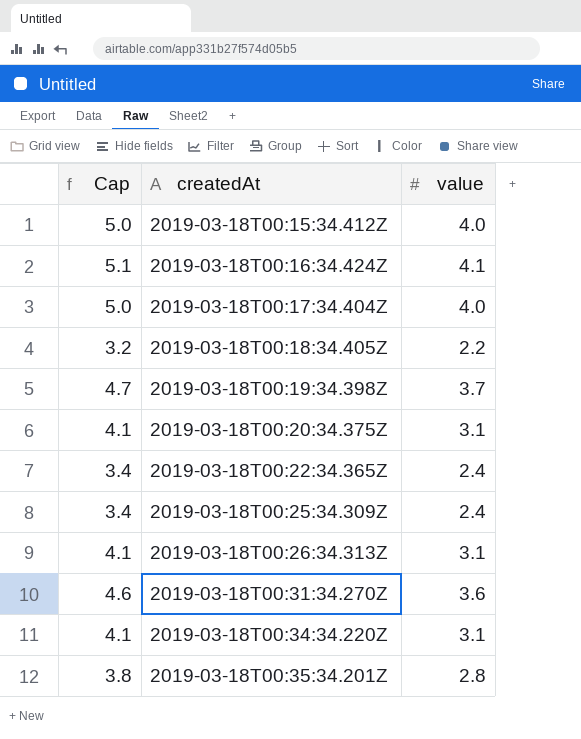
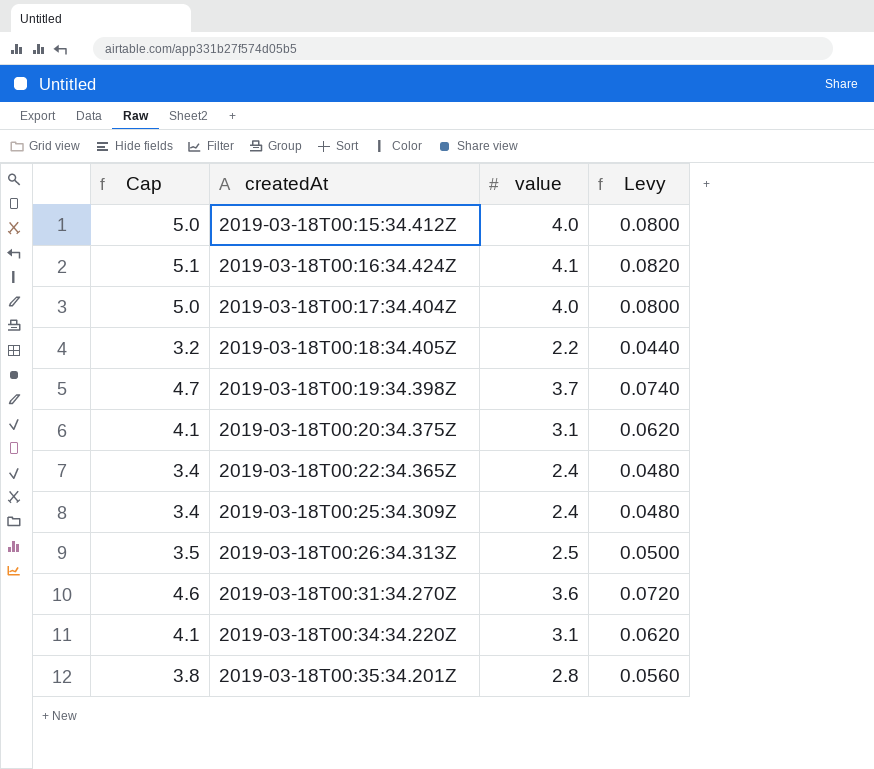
column Levy | formula: none -> [value] * 0.02
2019-03-18T00:26:34.313Z | Cap: 4.1 -> 3.5
2019-03-18T00:26:34.313Z | value: 3.1 -> 2.5

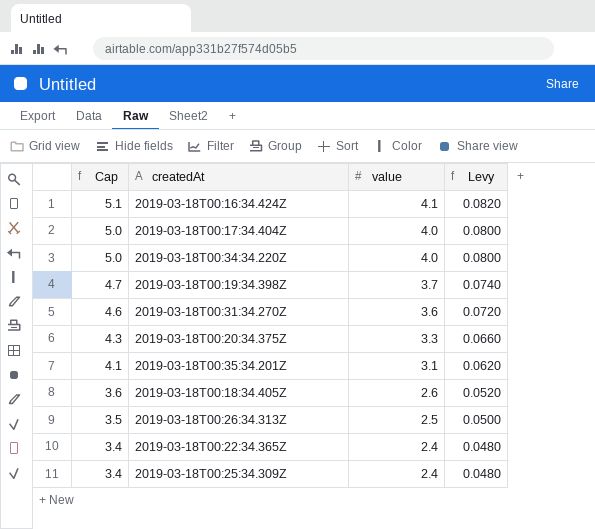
row order: createdAt ascending -> Cap descending
row 2019-03-18T00:15:34.412Z: 5.0 | 4.0 | 0.0800 -> none
2019-03-18T00:34:34.220Z | Cap: 4.1 -> 5.0
2019-03-18T00:34:34.220Z | value: 3.1 -> 4.0
2019-03-18T00:34:34.220Z | Levy: 0.0620 -> 0.0800
2019-03-18T00:20:34.375Z | Cap: 4.1 -> 4.3
2019-03-18T00:20:34.375Z | value: 3.1 -> 3.3
2019-03-18T00:20:34.375Z | Levy: 0.0620 -> 0.0660
2019-03-18T00:35:34.201Z | Cap: 3.8 -> 4.1
2019-03-18T00:35:34.201Z | value: 2.8 -> 3.1
2019-03-18T00:35:34.201Z | Levy: 0.0560 -> 0.0620
2019-03-18T00:18:34.405Z | Cap: 3.2 -> 3.6
2019-03-18T00:18:34.405Z | value: 2.2 -> 2.6
2019-03-18T00:18:34.405Z | Levy: 0.0440 -> 0.0520

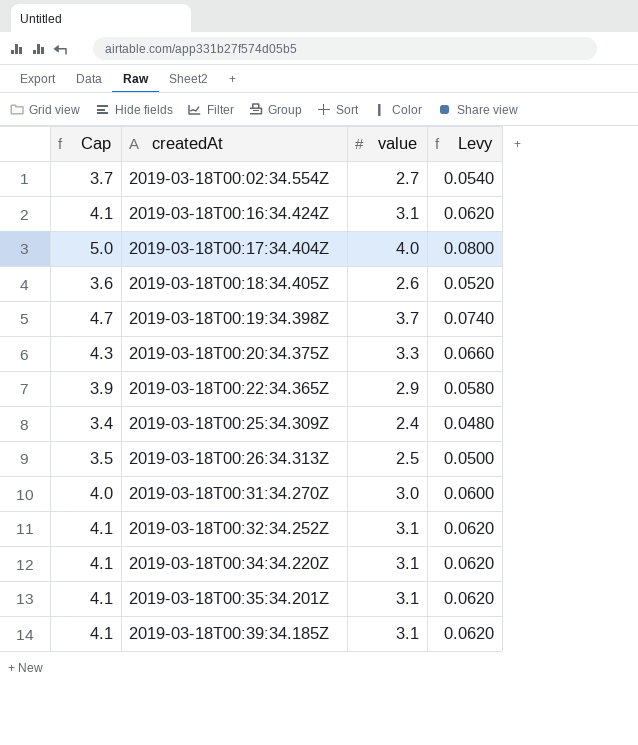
row order: Cap descending -> createdAt ascending
row 2019-03-18T00:02:34.554Z: none -> 3.7 | 2.7 | 0.0540
2019-03-18T00:16:34.424Z | Cap: 5.1 -> 4.1
2019-03-18T00:16:34.424Z | value: 4.1 -> 3.1
2019-03-18T00:16:34.424Z | Levy: 0.0820 -> 0.0620
2019-03-18T00:22:34.365Z | Cap: 3.4 -> 3.9
2019-03-18T00:22:34.365Z | value: 2.4 -> 2.9
2019-03-18T00:22:34.365Z | Levy: 0.0480 -> 0.0580
2019-03-18T00:31:34.270Z | Cap: 4.6 -> 4.0
2019-03-18T00:31:34.270Z | value: 3.6 -> 3.0
2019-03-18T00:31:34.270Z | Levy: 0.0720 -> 0.0600
row 2019-03-18T00:32:34.252Z: none -> 4.1 | 3.1 | 0.0620
2019-03-18T00:34:34.220Z | Cap: 5.0 -> 4.1
2019-03-18T00:34:34.220Z | value: 4.0 -> 3.1
2019-03-18T00:34:34.220Z | Levy: 0.0800 -> 0.0620
row 2019-03-18T00:39:34.185Z: none -> 4.1 | 3.1 | 0.0620

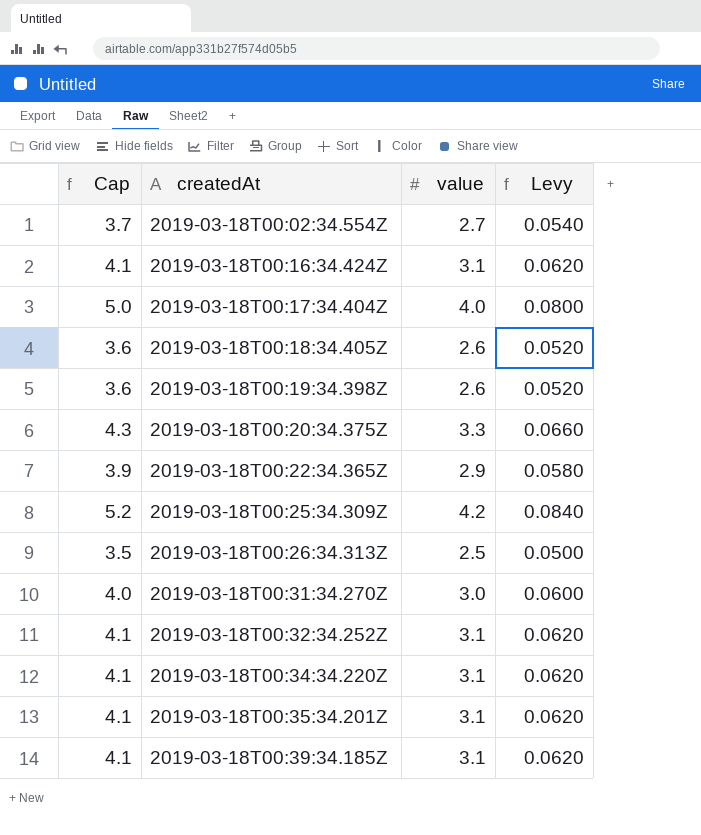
2019-03-18T00:19:34.398Z | Cap: 4.7 -> 3.6
2019-03-18T00:19:34.398Z | value: 3.7 -> 2.6
2019-03-18T00:19:34.398Z | Levy: 0.0740 -> 0.0520
2019-03-18T00:25:34.309Z | Cap: 3.4 -> 5.2
2019-03-18T00:25:34.309Z | value: 2.4 -> 4.2
2019-03-18T00:25:34.309Z | Levy: 0.0480 -> 0.0840

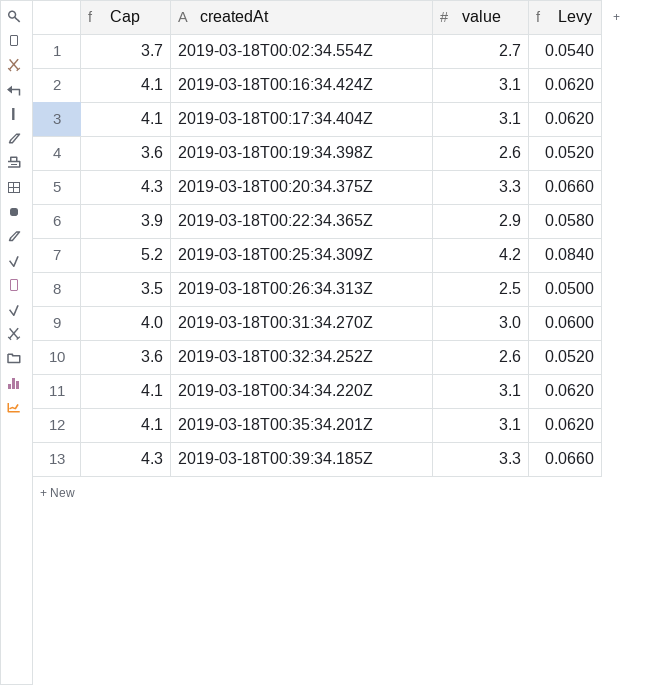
row 2019-03-18T00:18:34.405Z: 3.6 | 2.6 | 0.0520 -> none
2019-03-18T00:17:34.404Z | Cap: 5.0 -> 4.1
2019-03-18T00:17:34.404Z | value: 4.0 -> 3.1
2019-03-18T00:17:34.404Z | Levy: 0.0800 -> 0.0620
2019-03-18T00:32:34.252Z | Cap: 4.1 -> 3.6
2019-03-18T00:32:34.252Z | value: 3.1 -> 2.6
2019-03-18T00:32:34.252Z | Levy: 0.0620 -> 0.0520
2019-03-18T00:39:34.185Z | Cap: 4.1 -> 4.3
2019-03-18T00:39:34.185Z | value: 3.1 -> 3.3
2019-03-18T00:39:34.185Z | Levy: 0.0620 -> 0.0660

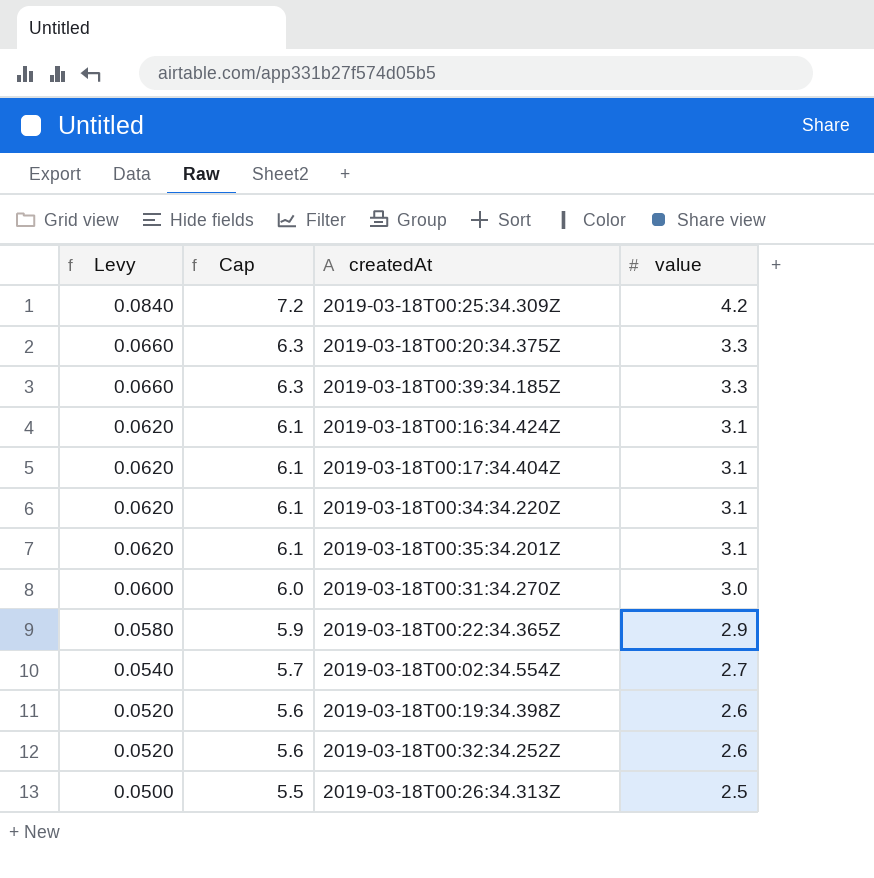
row order: createdAt ascending -> Levy descending
column Levy | position: 4 -> 1
column Cap | formula: [value] + 1 -> [value] + 3

